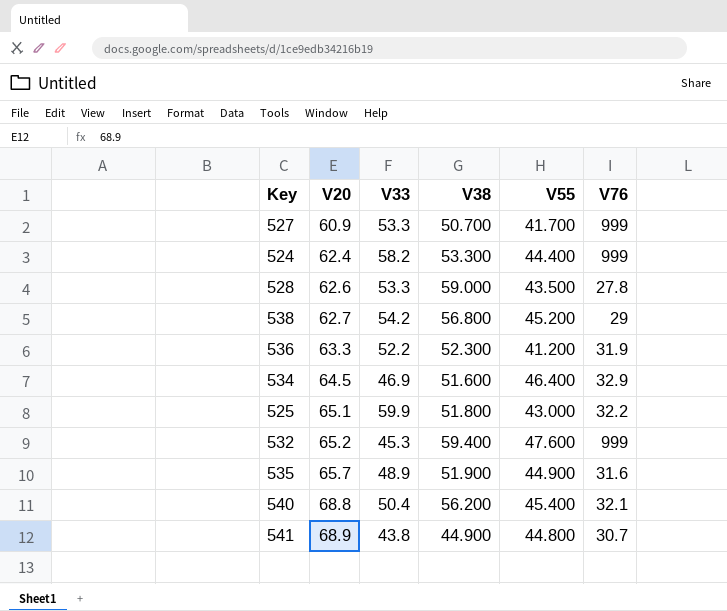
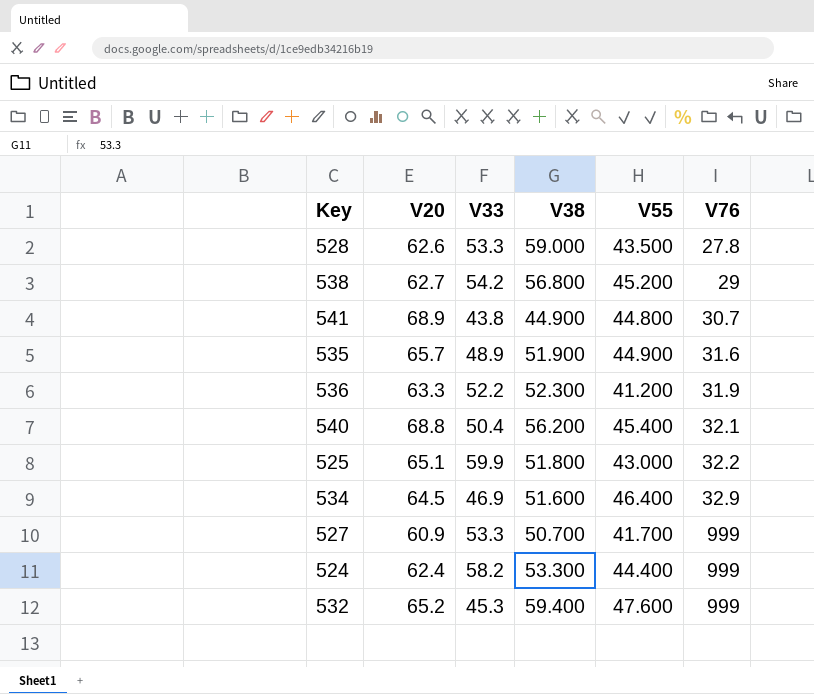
row order: V20 ascending -> V76 ascending

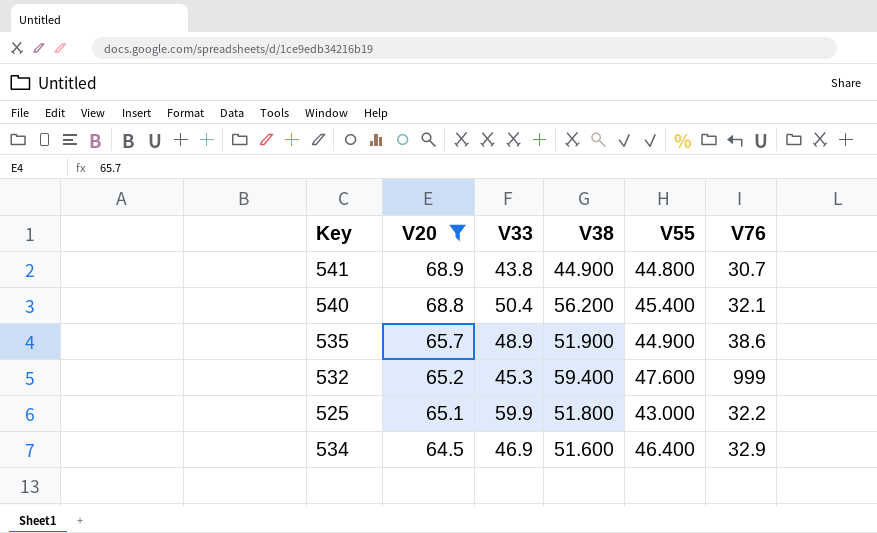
filter: none -> V20 >= 64.5
row order: V76 ascending -> V20 descending
535 | V76: 31.6 -> 38.6

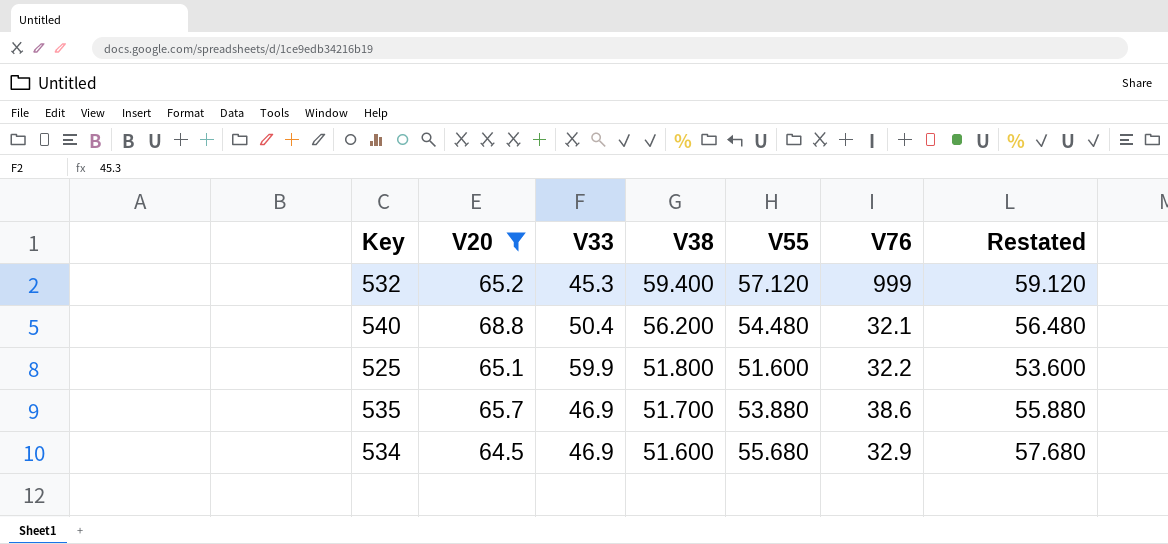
row order: V20 descending -> V38 descending
column Restated | formula: none -> [V55] + 2
row 541: 68.9 | 43.8 | 44.900 | 44.800 | 30.7 -> none
532 | V55: 47.600 -> 57.120
540 | V55: 45.400 -> 54.480
525 | V55: 43.000 -> 51.600
535 | V33: 48.9 -> 46.9
535 | V38: 51.900 -> 51.700
535 | V55: 44.900 -> 53.880
534 | V55: 46.400 -> 55.680

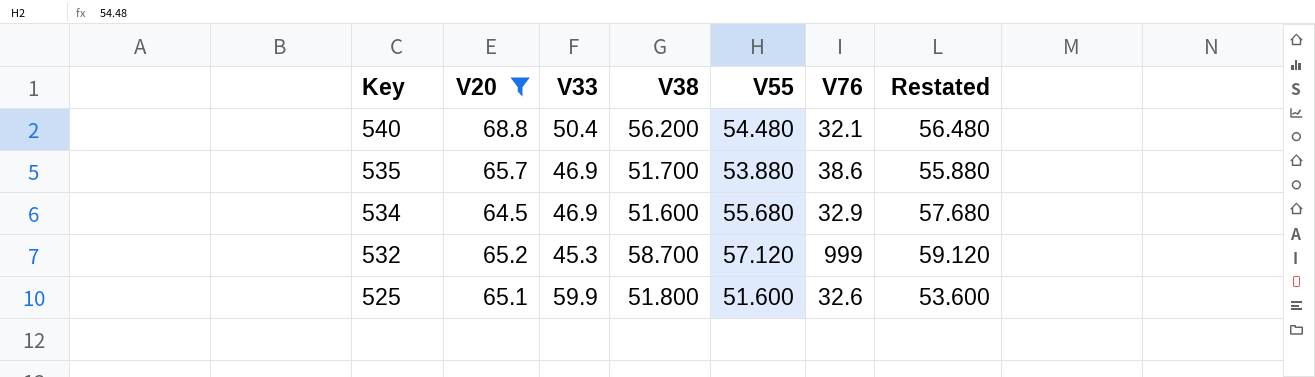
row order: V38 descending -> Key descending
532 | V38: 59.400 -> 58.700
525 | V76: 32.2 -> 32.6

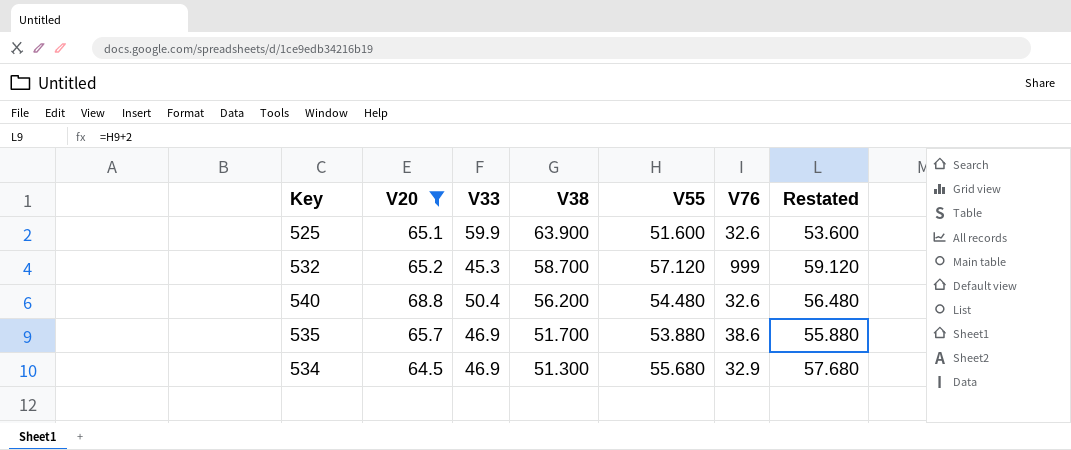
row order: Key descending -> V38 descending
525 | V38: 51.800 -> 63.900
540 | V76: 32.1 -> 32.6
534 | V38: 51.600 -> 51.300

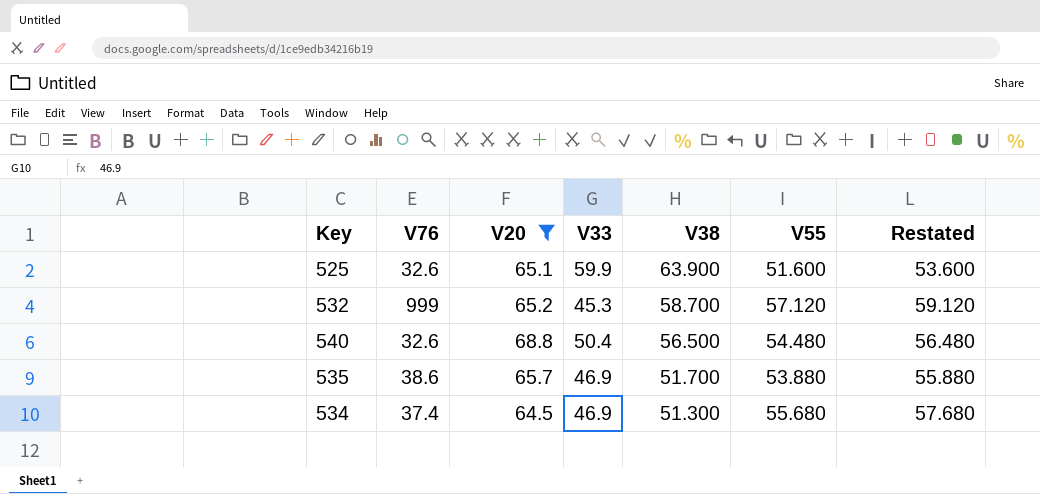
column V76 | position: 6 -> 2
540 | V38: 56.200 -> 56.500
534 | V76: 32.9 -> 37.4

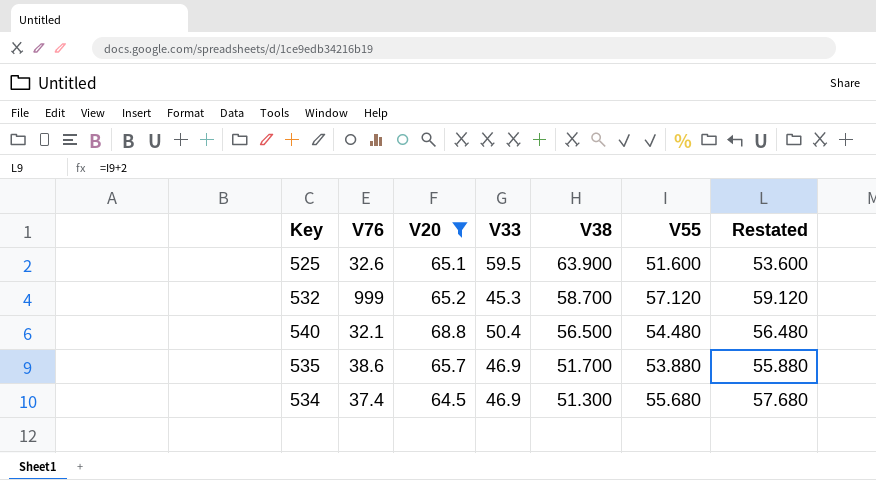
525 | V33: 59.9 -> 59.5
540 | V76: 32.6 -> 32.1

